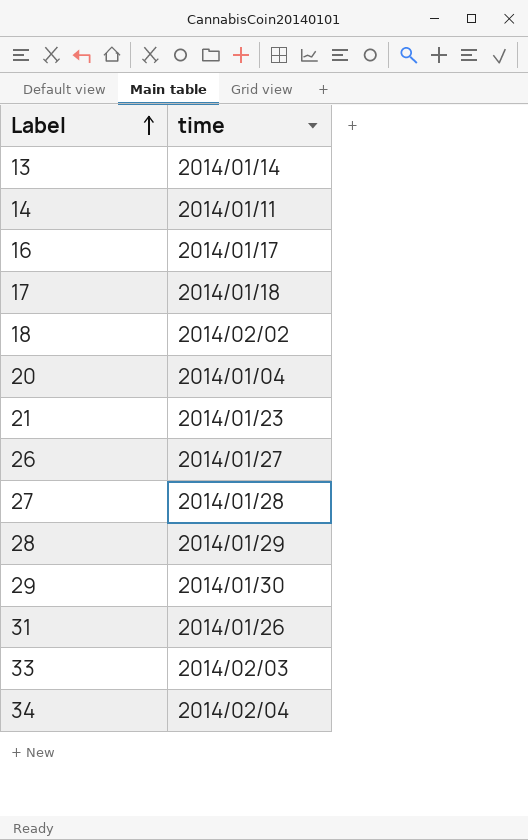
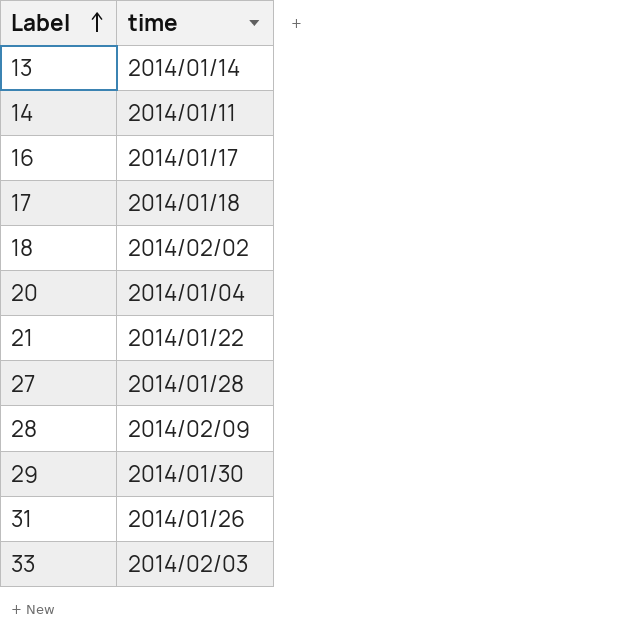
row 26: 2014/01/27 -> none
row 34: 2014/02/04 -> none
21 | time: 2014/01/23 -> 2014/01/22
28 | time: 2014/01/29 -> 2014/02/09

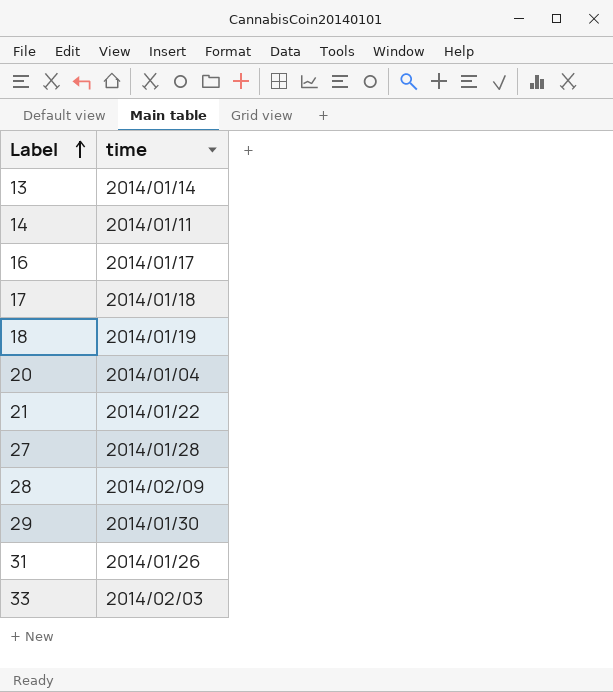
18 | time: 2014/02/02 -> 2014/01/19

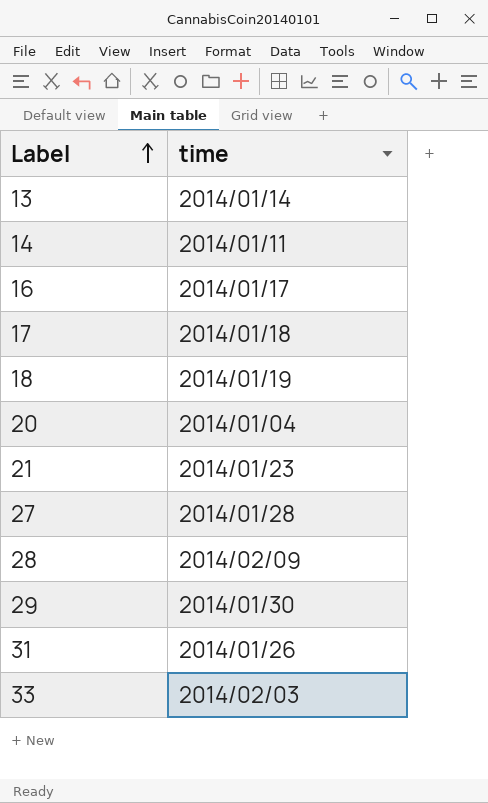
21 | time: 2014/01/22 -> 2014/01/23

